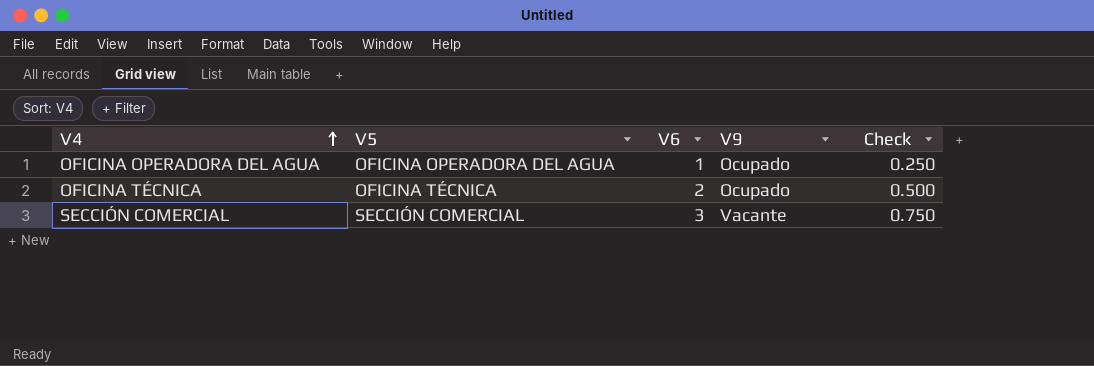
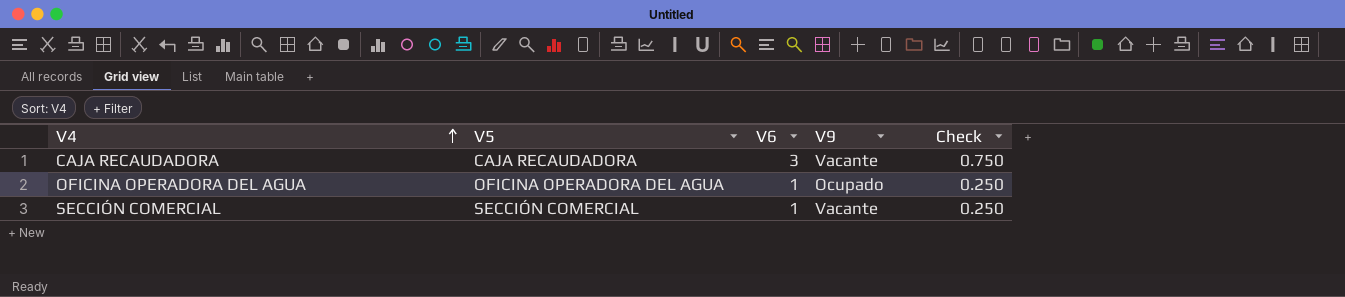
row OFICINA TÉCNICA: OFICINA TÉCNICA | 2 | Ocupado | 0.500 -> none
row CAJA RECAUDADORA: none -> CAJA RECAUDADORA | 3 | Vacante | 0.750
SECCIÓN COMERCIAL | V6: 3 -> 1
SECCIÓN COMERCIAL | Check: 0.750 -> 0.250

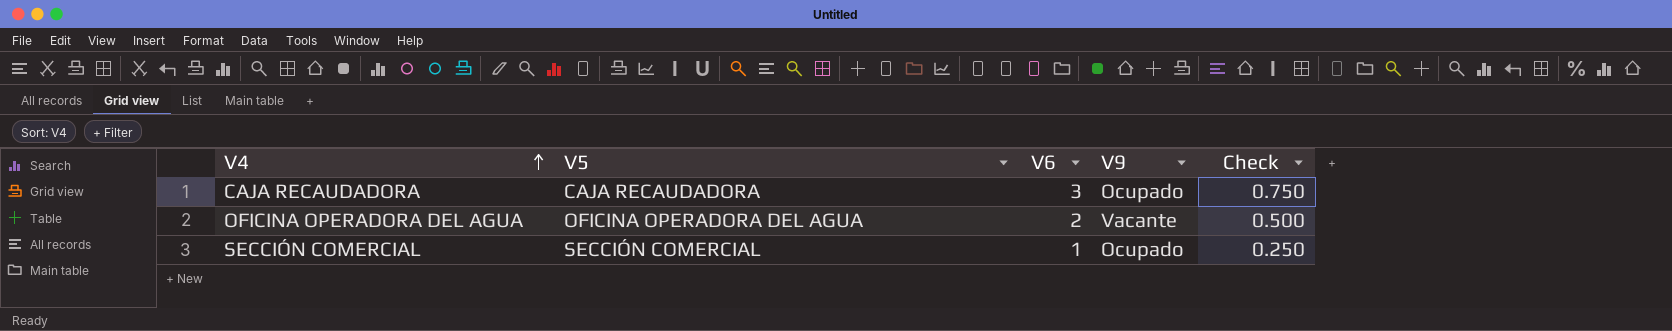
CAJA RECAUDADORA | V9: Vacante -> Ocupado
OFICINA OPERADORA DEL AGUA | V6: 1 -> 2
OFICINA OPERADORA DEL AGUA | V9: Ocupado -> Vacante
OFICINA OPERADORA DEL AGUA | Check: 0.250 -> 0.500
SECCIÓN COMERCIAL | V9: Vacante -> Ocupado

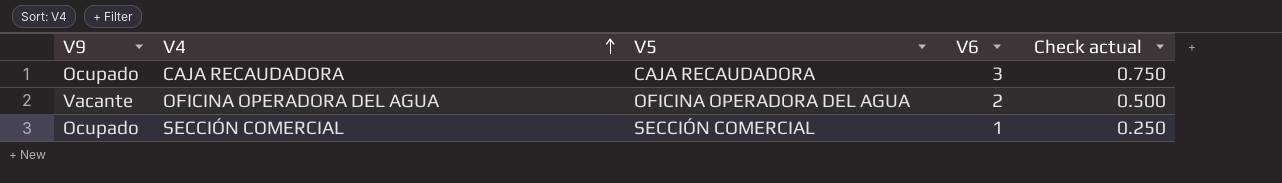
column V9 | position: 4 -> 1
column name: Check -> Check actual

